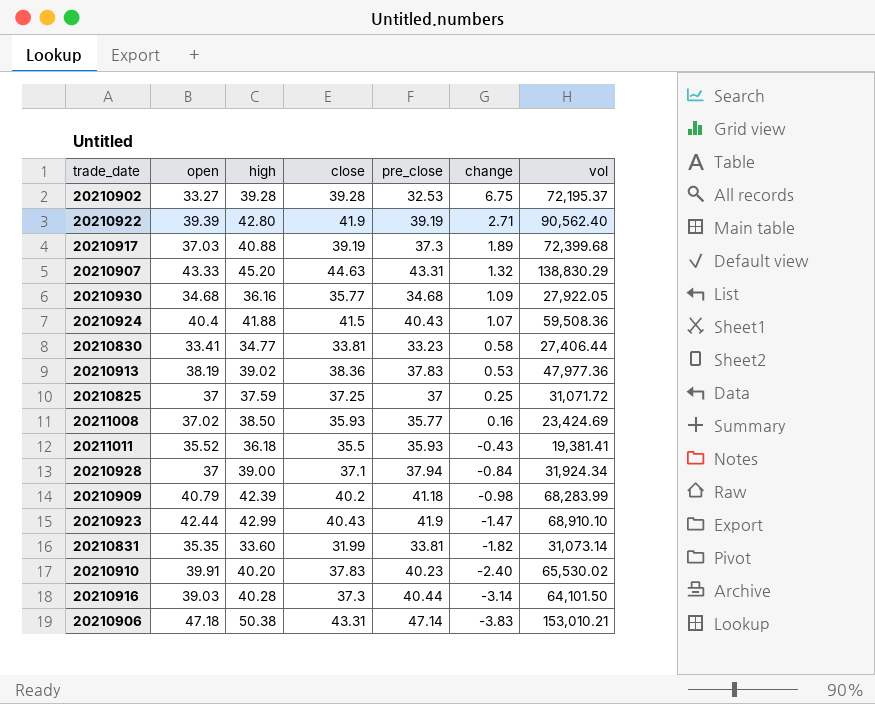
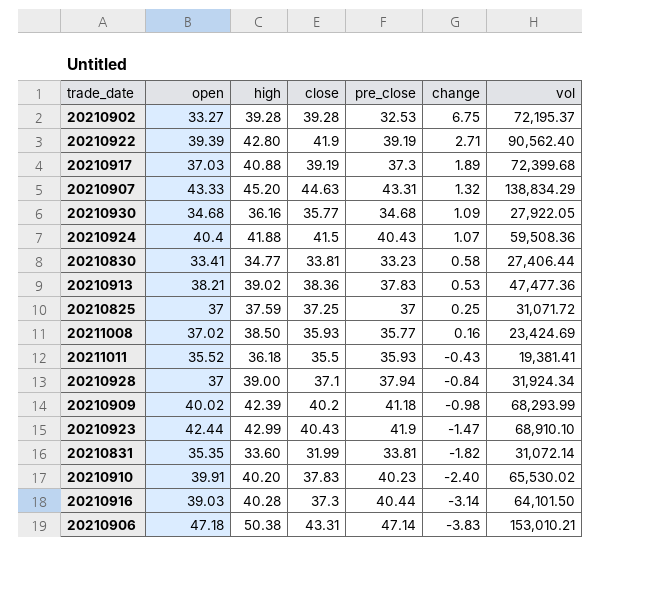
20210907 | vol: 138,830.29 -> 138,834.29
20210913 | open: 38.19 -> 38.21
20210913 | vol: 47,977.36 -> 47,477.36
20210909 | open: 40.79 -> 40.02
20210909 | vol: 68,283.99 -> 68,293.99
20210831 | vol: 31,073.14 -> 31,072.14

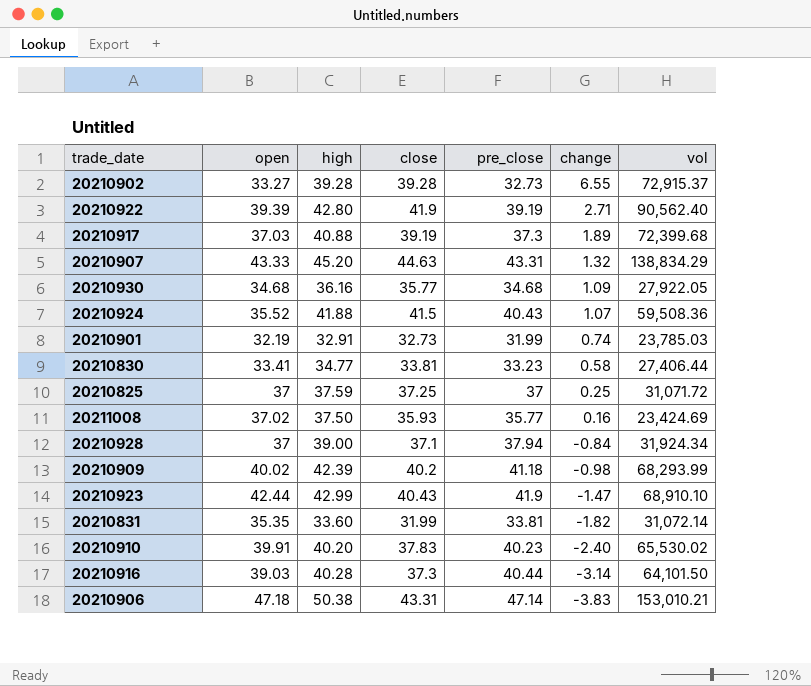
row 20210913: 38.21 | 39.02 | 38.36 | 37.83 | 0.53 | 47,477.36 -> none
row 20211011: 35.52 | 36.18 | 35.5 | 35.93 | -0.43 | 19,381.41 -> none
20210902 | pre_close: 32.53 -> 32.73
20210902 | change: 6.75 -> 6.55
20210902 | vol: 72,195.37 -> 72,915.37
20210924 | open: 40.4 -> 35.52
row 20210901: none -> 32.19 | 32.91 | 32.73 | 31.99 | 0.74 | 23,785.03
20211008 | high: 38.50 -> 37.50

